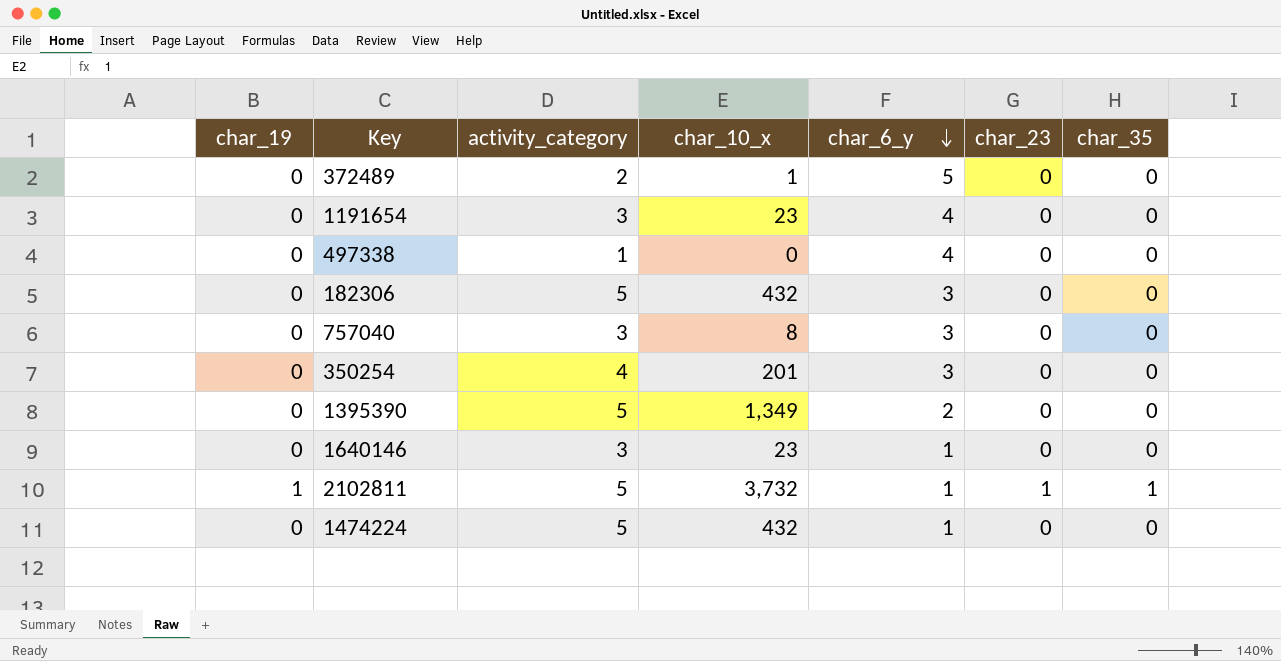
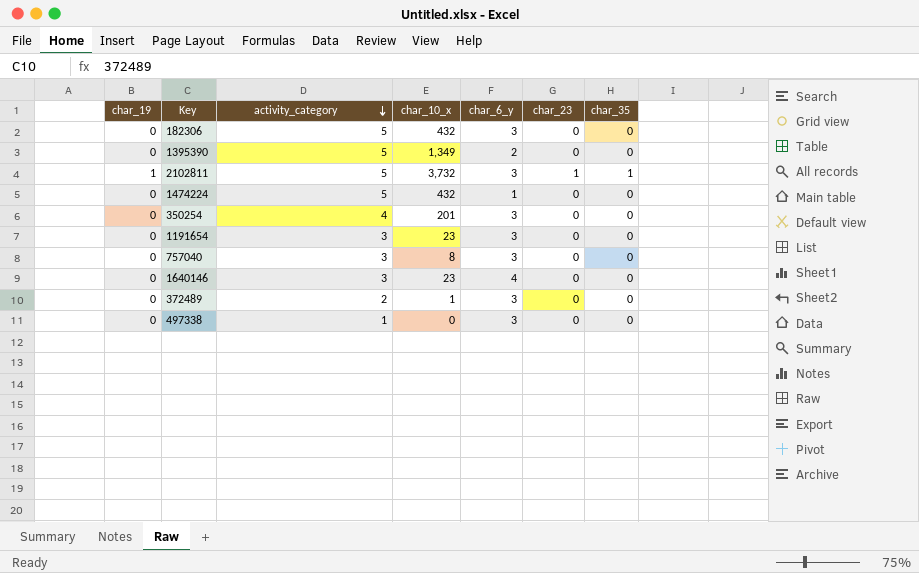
row order: char_6_y descending -> activity_category descending
2102811 | char_6_y: 1 -> 3
1191654 | char_6_y: 4 -> 3
1640146 | char_6_y: 1 -> 4
372489 | char_6_y: 5 -> 3
497338 | char_6_y: 4 -> 3

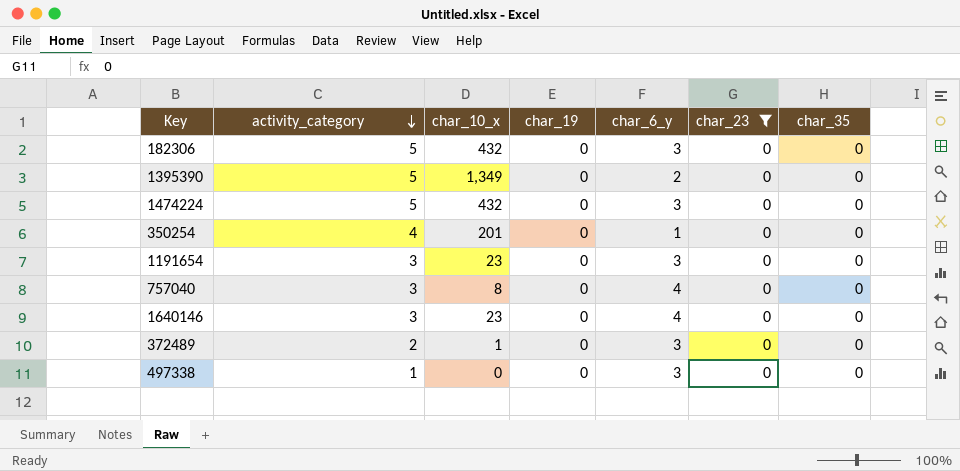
filter: none -> char_23 = 0
column char_19 | position: 1 -> 4
1474224 | char_6_y: 1 -> 3
350254 | char_6_y: 3 -> 1
757040 | char_6_y: 3 -> 4

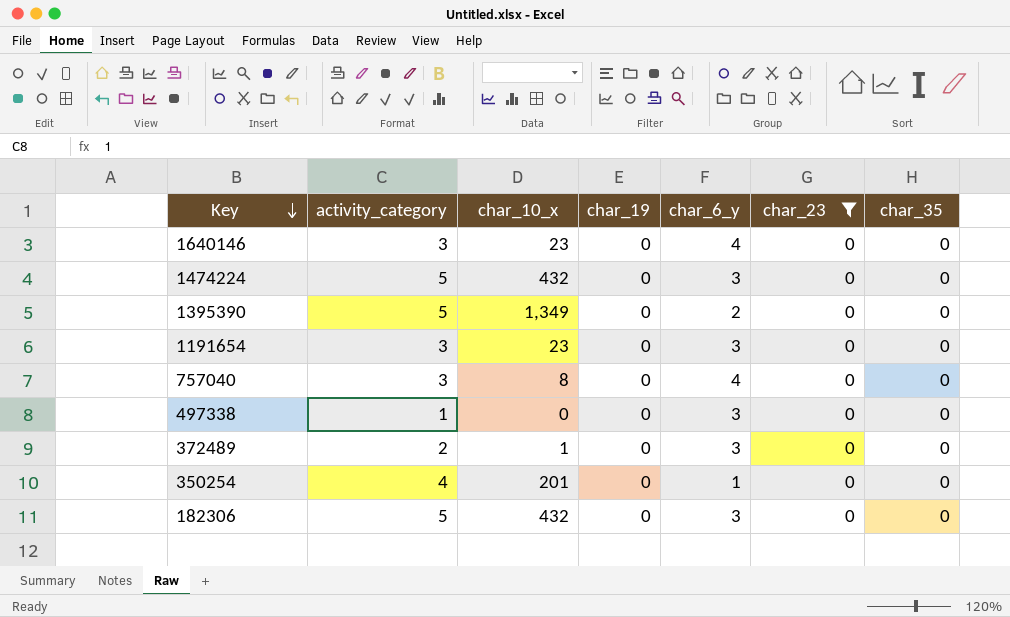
row order: activity_category descending -> Key descending

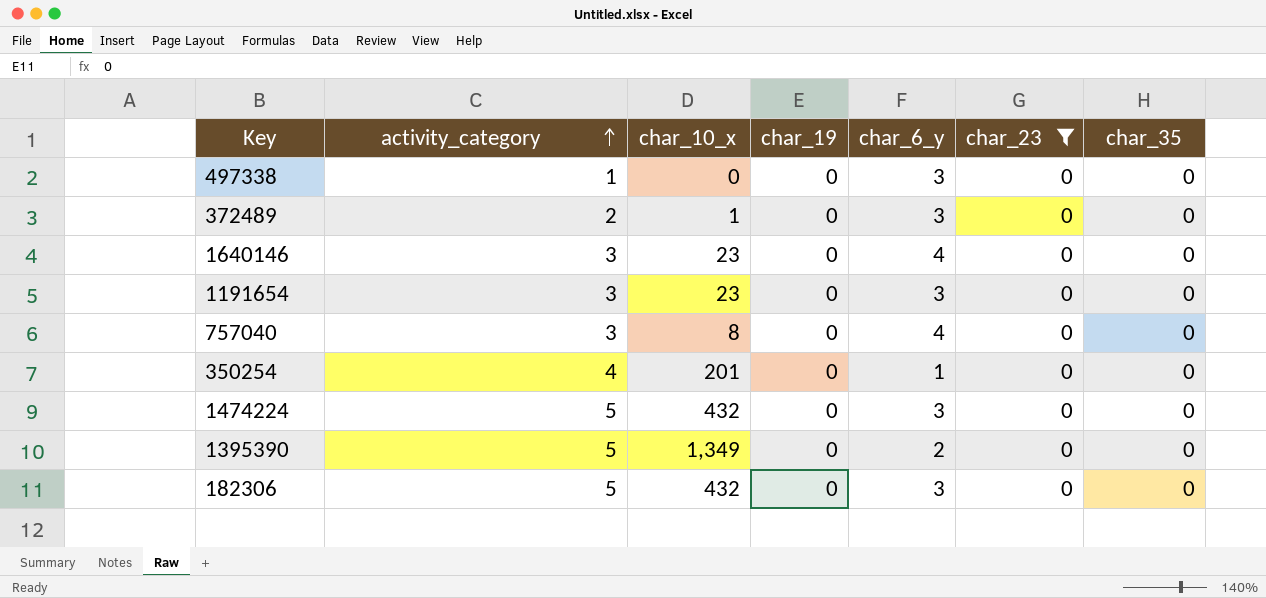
row order: Key descending -> activity_category ascending

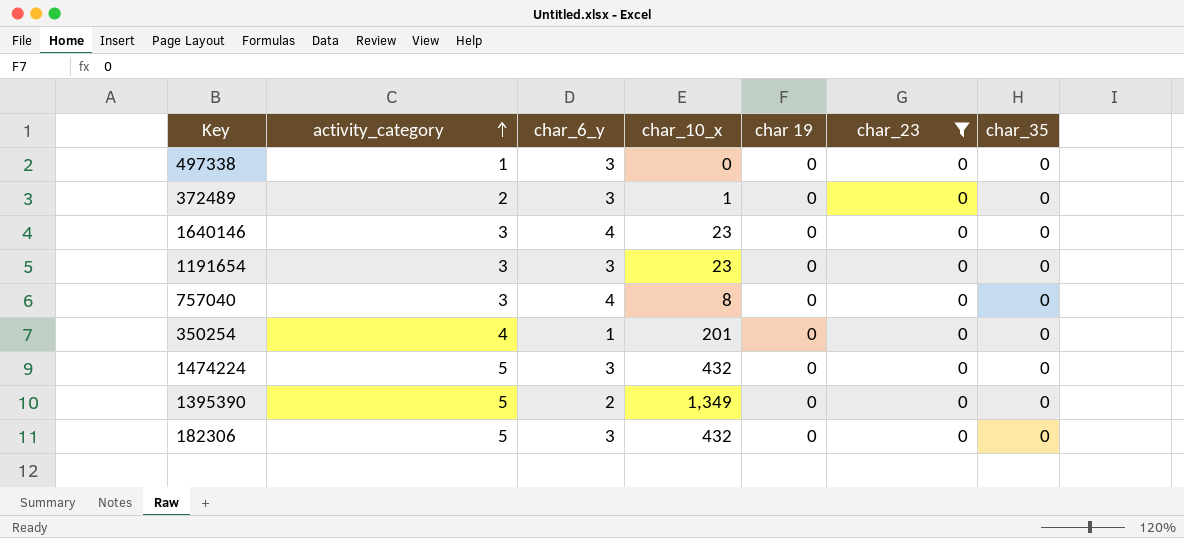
column char_6_y | position: 5 -> 3
column name: char_19 -> char 19

